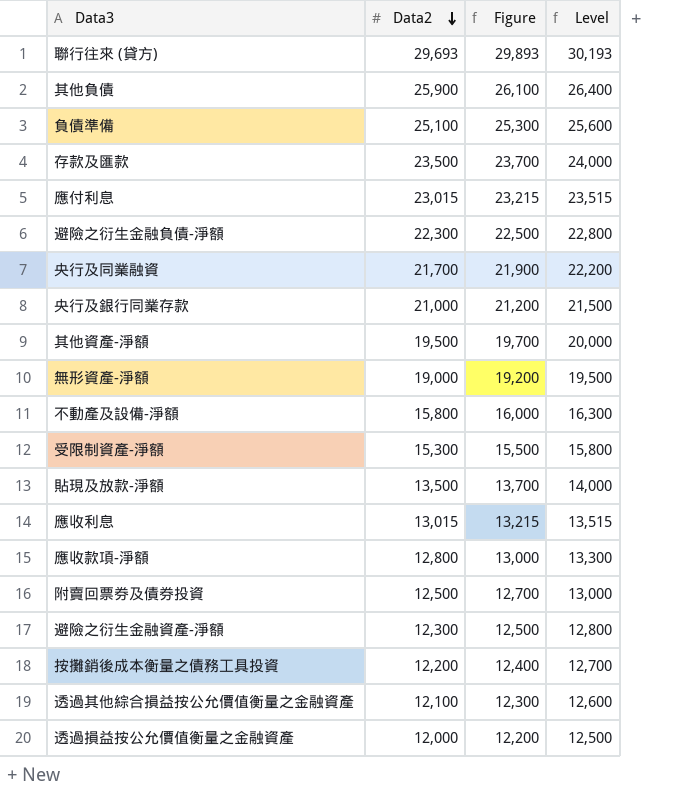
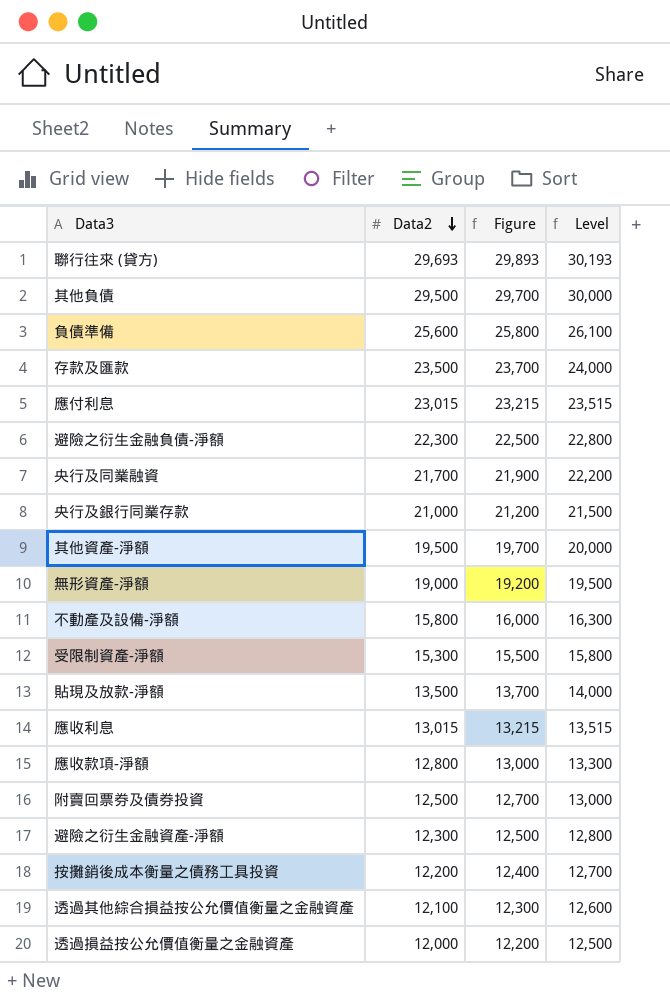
其他負債 | Data2: 25,900 -> 29,500
其他負債 | Figure: 26,100 -> 29,700
其他負債 | Level: 26,400 -> 30,000
負債準備 | Data2: 25,100 -> 25,600
負債準備 | Figure: 25,300 -> 25,800
負債準備 | Level: 25,600 -> 26,100

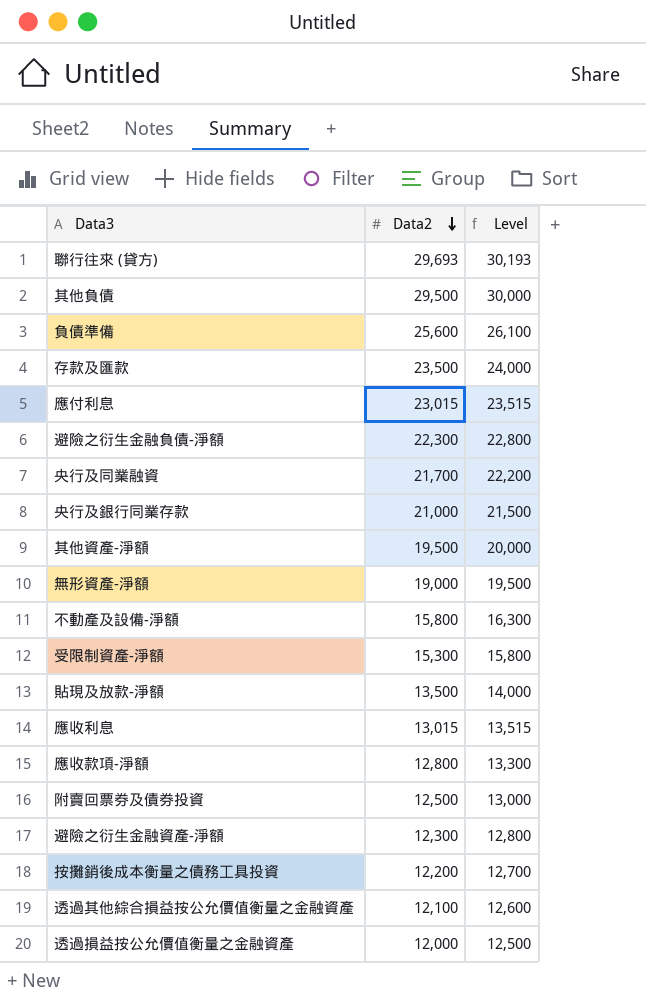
column Figure | formula: [Data2] + 200 -> none

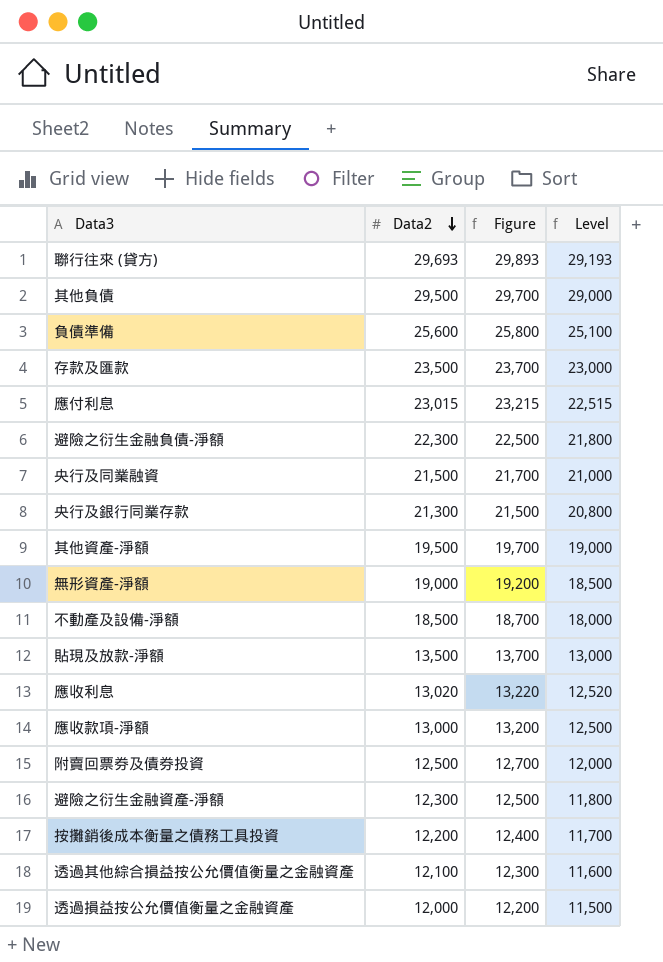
column Figure | formula: none -> [Data2] + 200
column Level | formula: [Data2] + 500 -> [Data2] - 500
row 受限制資產-淨額: 15,300 | 15,800 -> none
央行及同業融資 | Data2: 21,700 -> 21,500
央行及銀行同業存款 | Data2: 21,000 -> 21,300
不動產及設備-淨額 | Data2: 15,800 -> 18,500
應收利息 | Data2: 13,015 -> 13,020
應收款項-淨額 | Data2: 12,800 -> 13,000

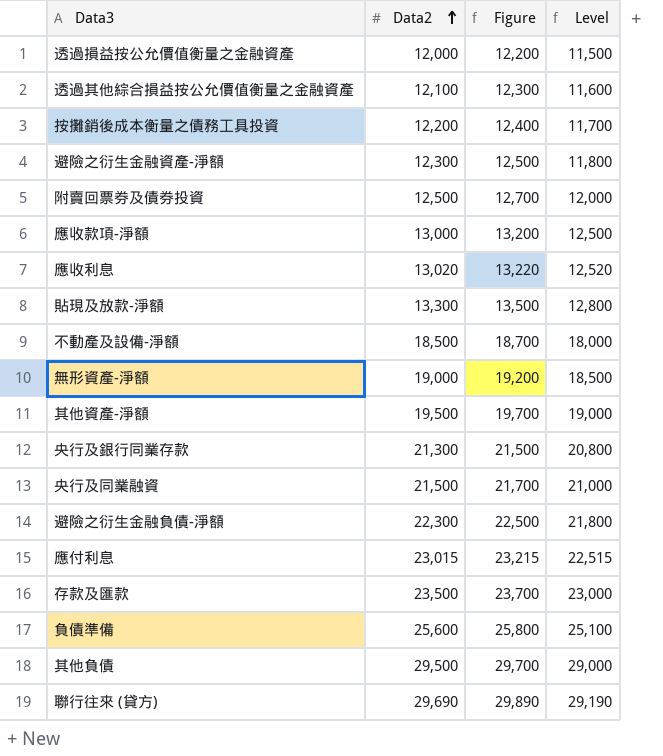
row order: Data2 descending -> Data2 ascending
貼現及放款-淨額 | Data2: 13,500 -> 13,300
貼現及放款-淨額 | Figure: 13,700 -> 13,500
貼現及放款-淨額 | Level: 13,000 -> 12,800
聯行往來 (貸方) | Data2: 29,693 -> 29,690
聯行往來 (貸方) | Figure: 29,893 -> 29,890
聯行往來 (貸方) | Level: 29,193 -> 29,190

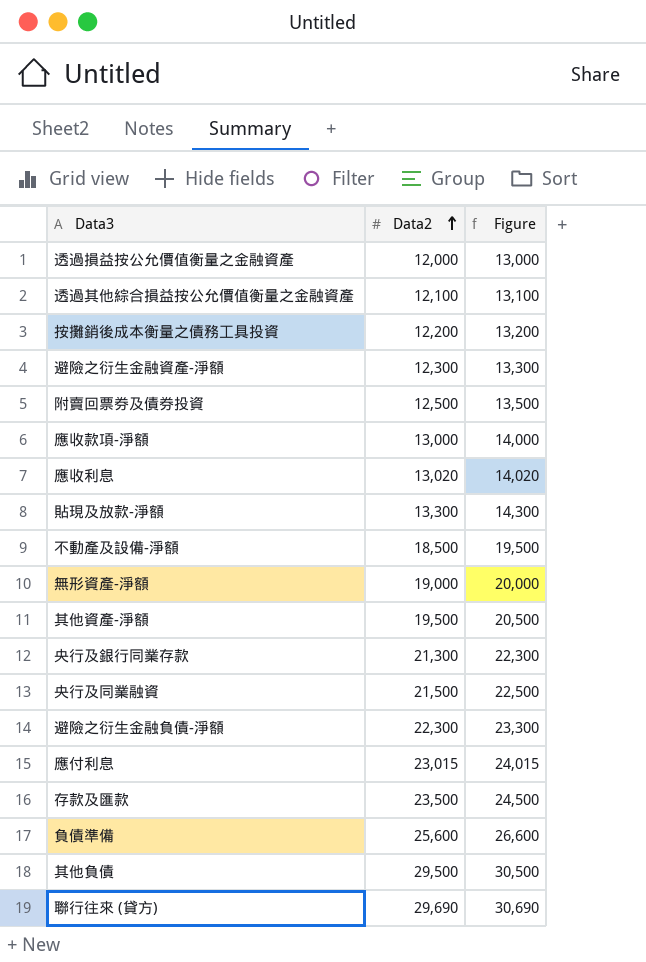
column Level | formula: [Data2] - 500 -> none
column Figure | formula: [Data2] + 200 -> [Data2] + 1000

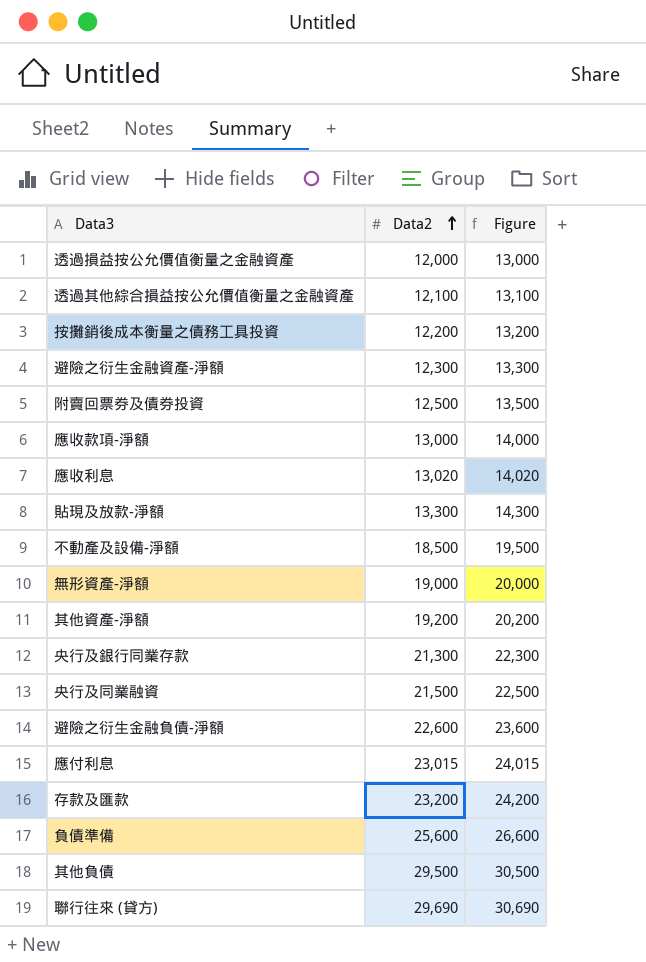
其他資產-淨額 | Data2: 19,500 -> 19,200
其他資產-淨額 | Figure: 20,500 -> 20,200
避險之衍生金融負債-淨額 | Data2: 22,300 -> 22,600
避險之衍生金融負債-淨額 | Figure: 23,300 -> 23,600
存款及匯款 | Data2: 23,500 -> 23,200
存款及匯款 | Figure: 24,500 -> 24,200

